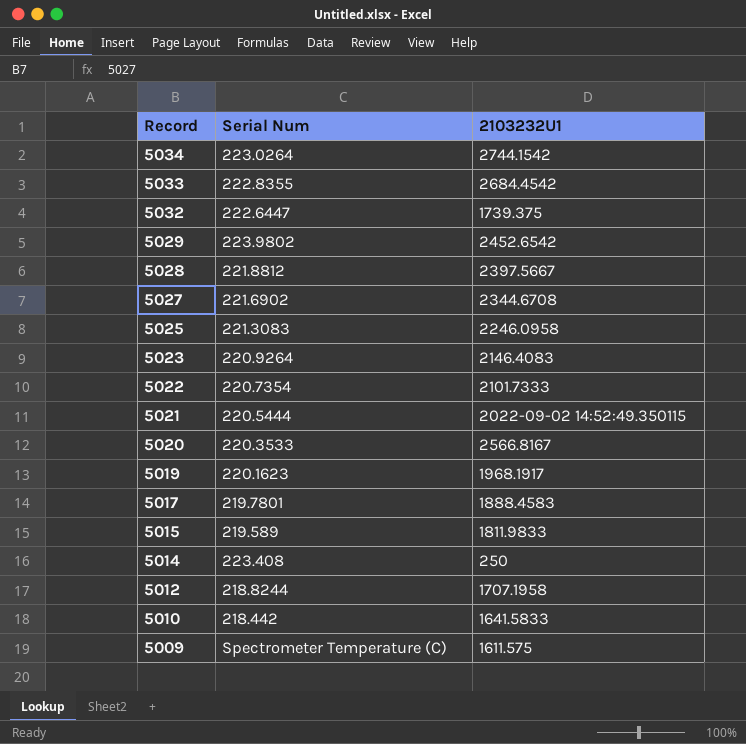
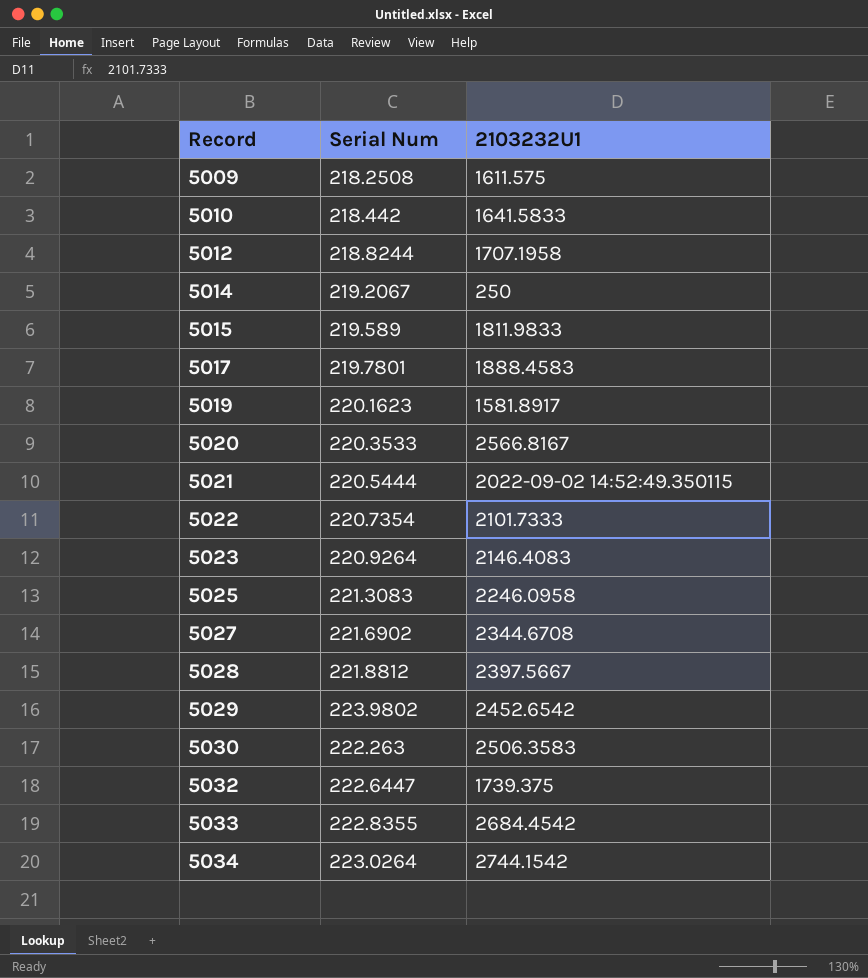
row order: Record descending -> Record ascending
5009 | Serial Num: Spectrometer Temperature (C) -> 218.2508
5014 | Serial Num: 223.408 -> 219.2067
5019 | 2103232U1: 1968.1917 -> 1581.8917
row 5030: none -> 222.263 | 2506.3583

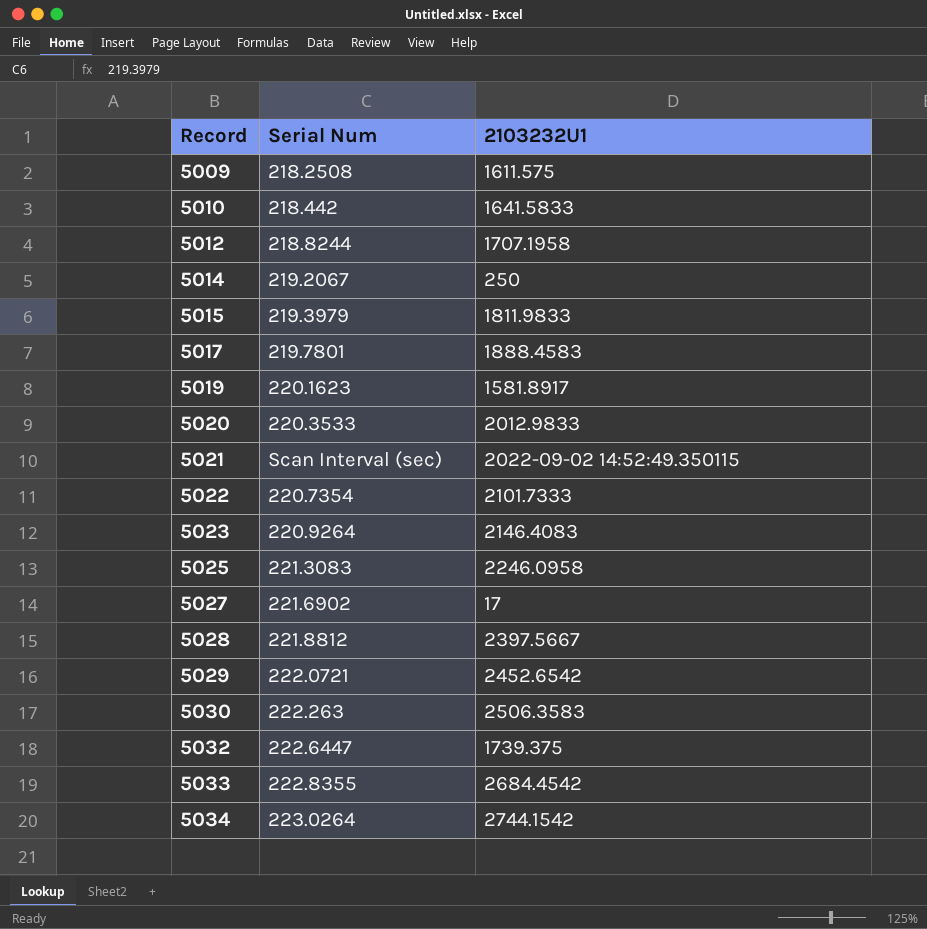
5015 | Serial Num: 219.589 -> 219.3979
5020 | 2103232U1: 2566.8167 -> 2012.9833
5021 | Serial Num: 220.5444 -> Scan Interval (sec)
5027 | 2103232U1: 2344.6708 -> 17
5029 | Serial Num: 223.9802 -> 222.0721

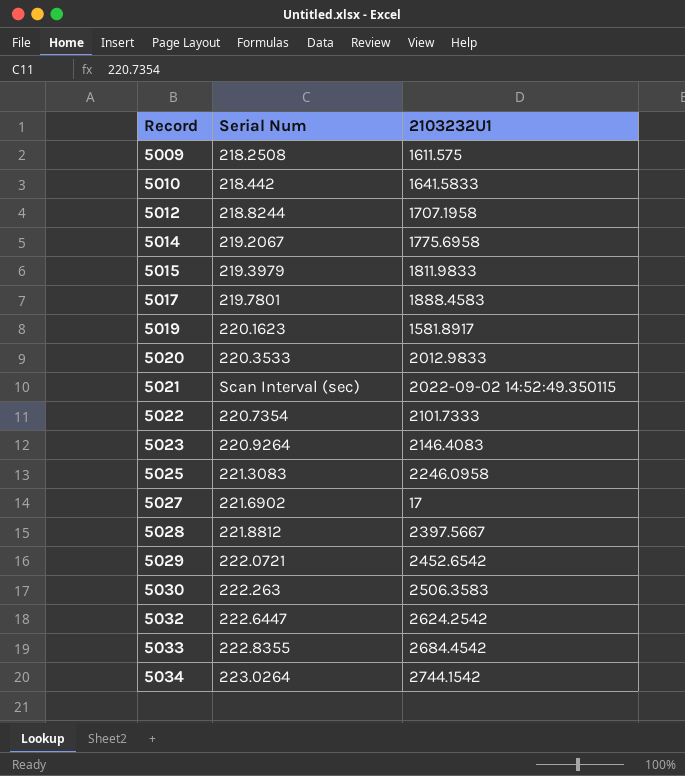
5014 | 2103232U1: 250 -> 1775.6958
5032 | 2103232U1: 1739.375 -> 2624.2542

